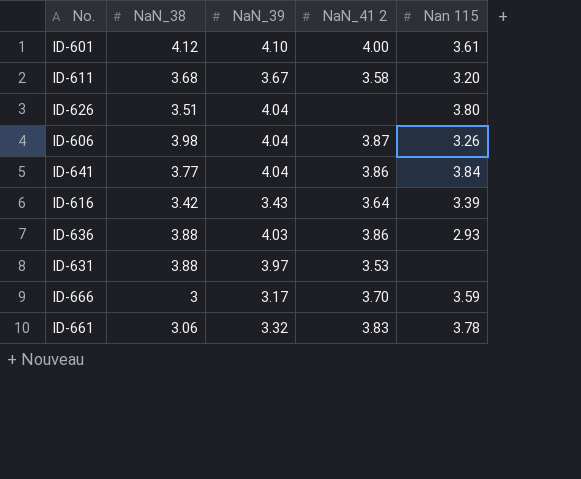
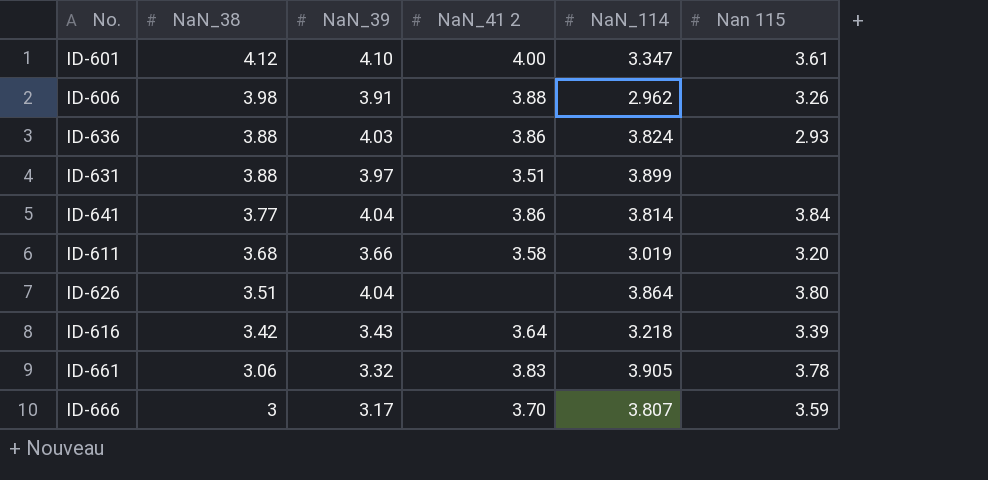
row order: none -> NaN_38 descending
column NaN_114 | position: none -> 5
ID-606 | NaN_39: 4.04 -> 3.91
ID-606 | NaN_41 2: 3.87 -> 3.88
ID-631 | NaN_41 2: 3.53 -> 3.51
ID-611 | NaN_39: 3.67 -> 3.66

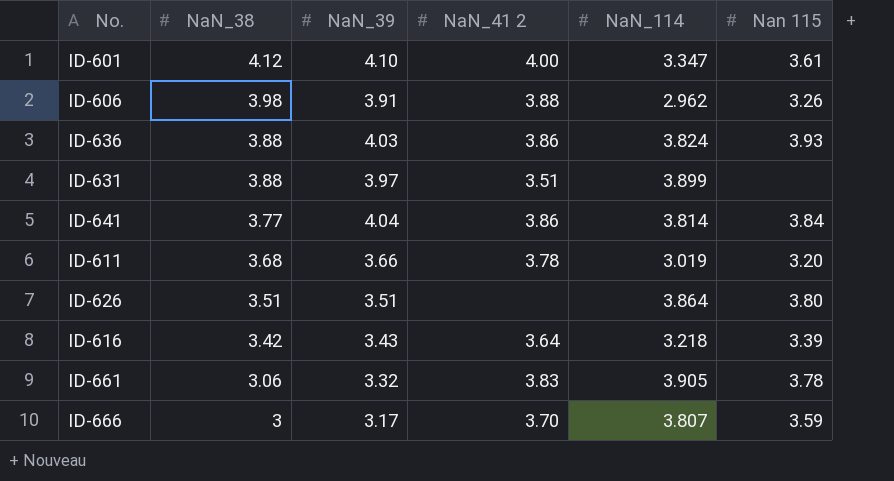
ID-636 | Nan 115: 2.93 -> 3.93
ID-611 | NaN_41 2: 3.58 -> 3.78
ID-626 | NaN_39: 4.04 -> 3.51

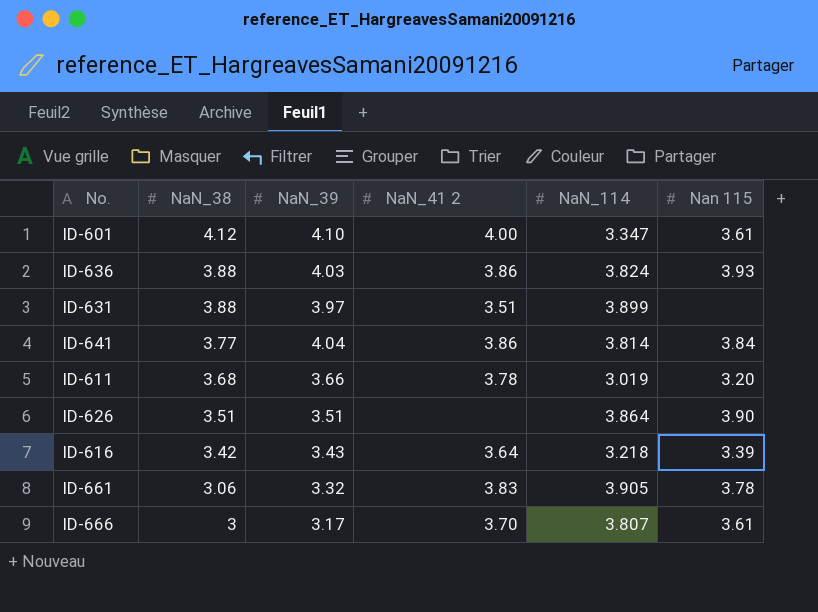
row ID-606: 3.98 | 3.91 | 3.88 | 2.962 | 3.26 -> none
ID-626 | Nan 115: 3.80 -> 3.90
ID-666 | Nan 115: 3.59 -> 3.61

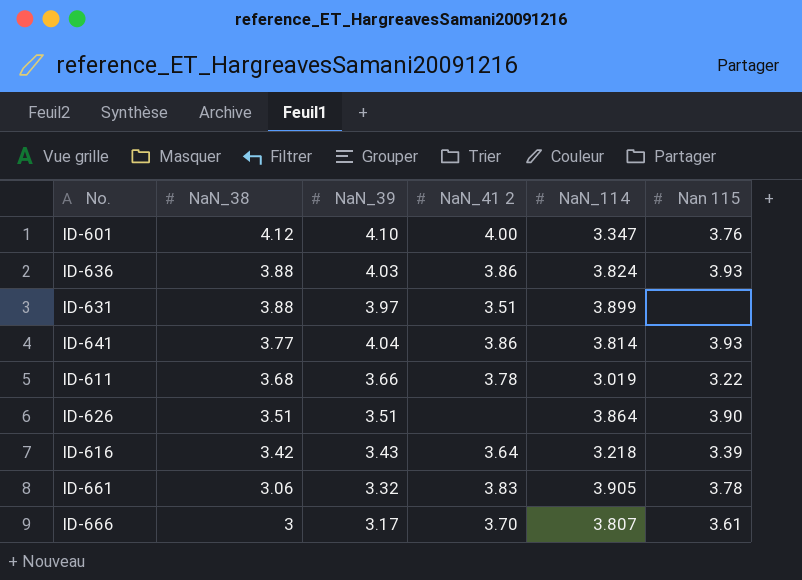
ID-601 | Nan 115: 3.61 -> 3.76
ID-641 | Nan 115: 3.84 -> 3.93
ID-611 | Nan 115: 3.20 -> 3.22

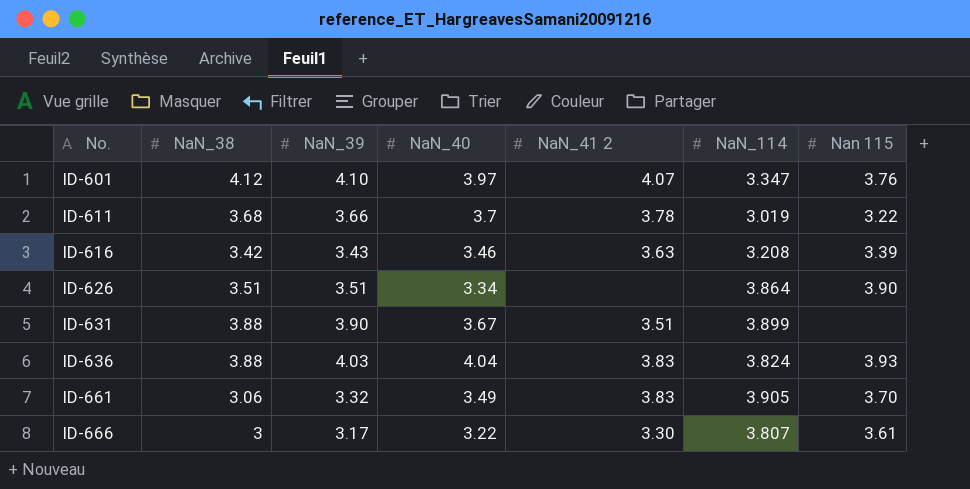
row order: NaN_38 descending -> No. ascending
column NaN_40 | position: none -> 4
row ID-641: 3.77 | 4.04 | 3.86 | 3.814 | 3.93 -> none
ID-601 | NaN_41 2: 4.00 -> 4.07
ID-616 | NaN_41 2: 3.64 -> 3.63
ID-616 | NaN_114: 3.218 -> 3.208
ID-631 | NaN_39: 3.97 -> 3.90
ID-636 | NaN_41 2: 3.86 -> 3.83
ID-661 | Nan 115: 3.78 -> 3.70
ID-666 | NaN_41 2: 3.70 -> 3.30

